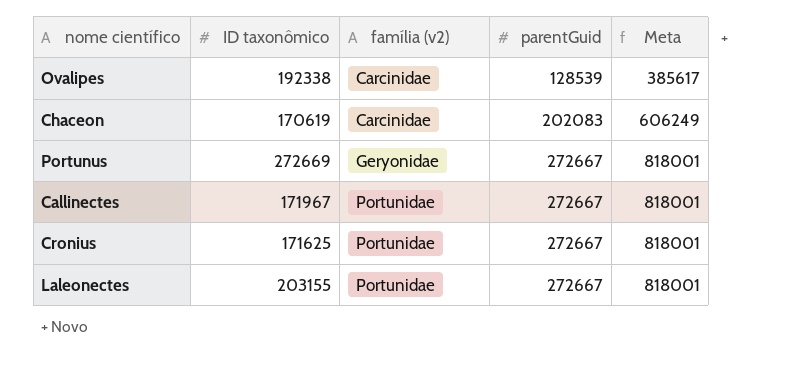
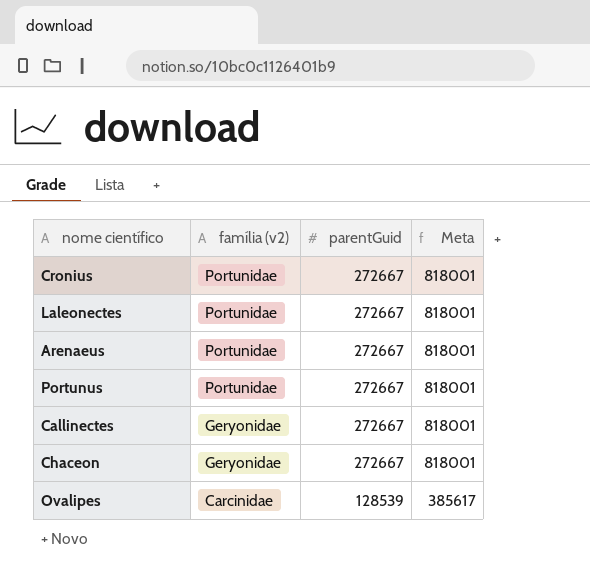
row order: família (v2) ascending -> família (v2) descending
column ID taxonômico | position: 2 -> none
row Arenaeus: none -> Portunidae | 272667 | 818001
Portunus | família (v2): Geryonidae -> Portunidae
Callinectes | família (v2): Portunidae -> Geryonidae
Chaceon | família (v2): Carcinidae -> Geryonidae
Chaceon | parentGuid: 202083 -> 272667
Chaceon | Meta: 606249 -> 818001

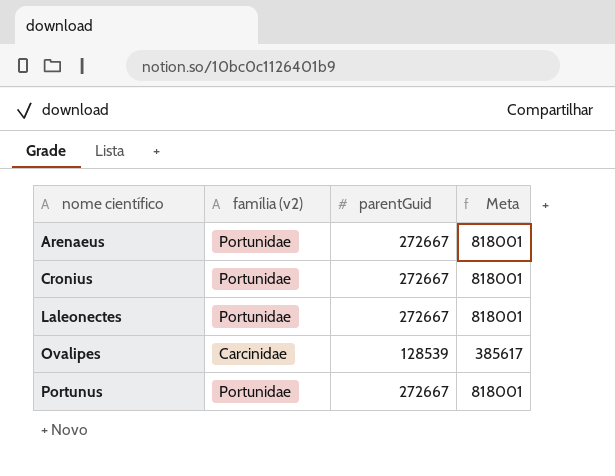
row order: família (v2) descending -> nome científico ascending
row Callinectes: Geryonidae | 272667 | 818001 -> none
row Chaceon: Geryonidae | 272667 | 818001 -> none

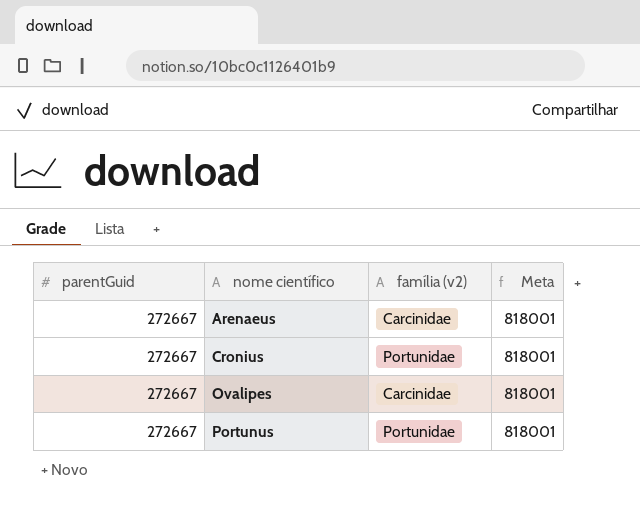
column parentGuid | position: 3 -> 1
row Laleonectes: Portunidae | 272667 | 818001 -> none
Arenaeus | família (v2): Portunidae -> Carcinidae
Ovalipes | parentGuid: 128539 -> 272667
Ovalipes | Meta: 385617 -> 818001

